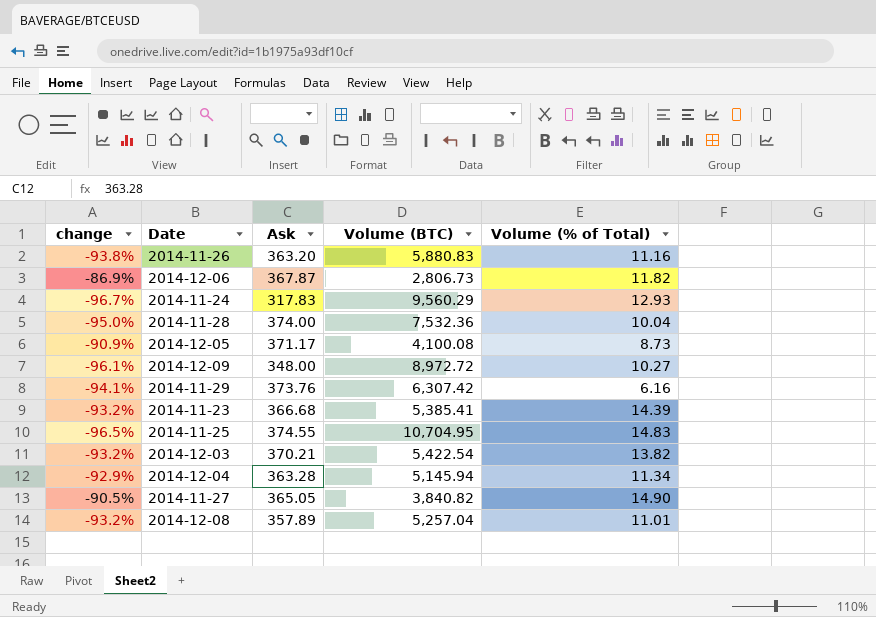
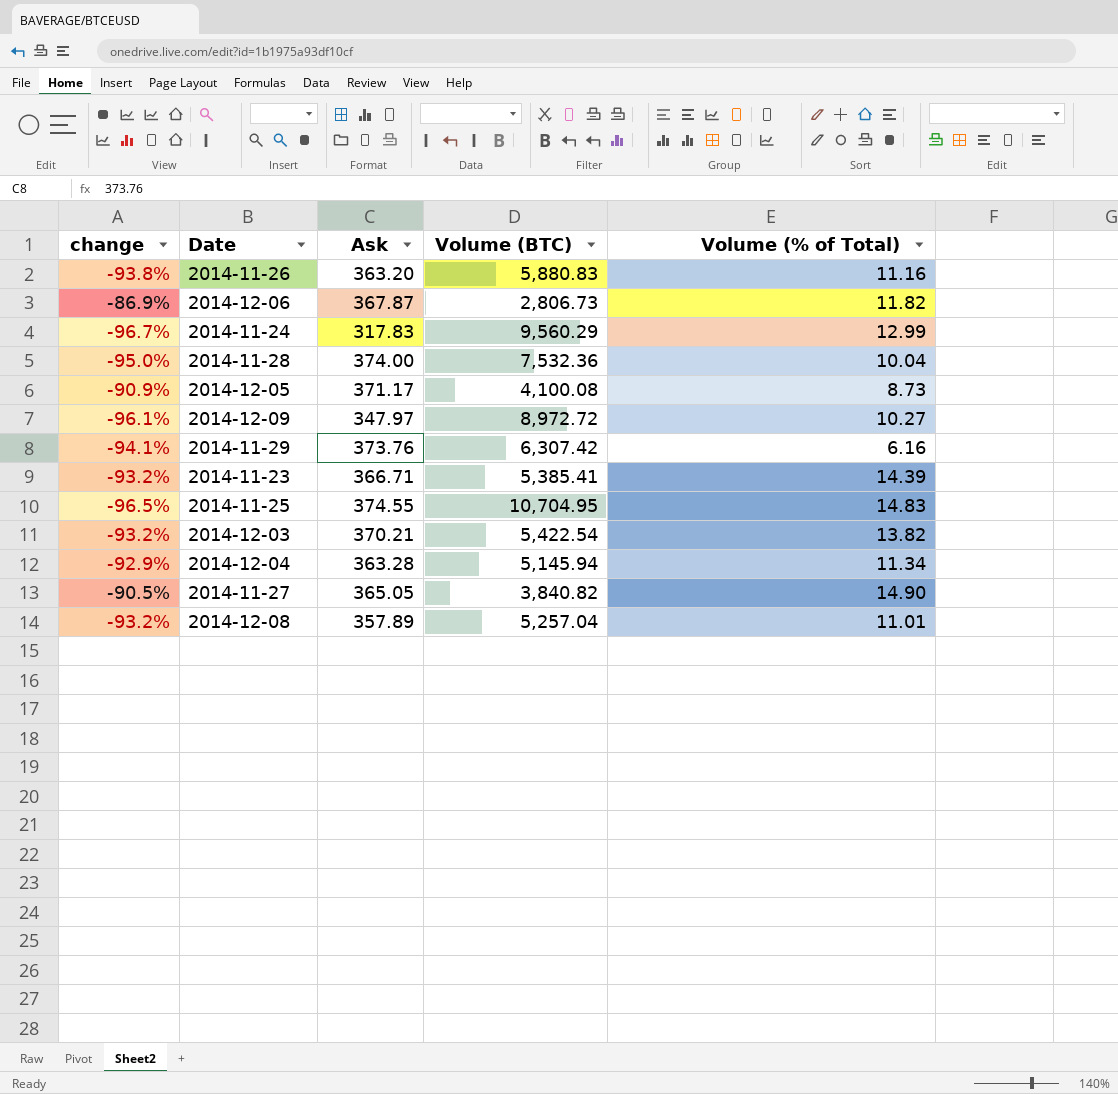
2014-11-24 | Volume (% of Total): 12.93 -> 12.99
2014-12-09 | Ask: 348.00 -> 347.97
2014-11-23 | Ask: 366.68 -> 366.71

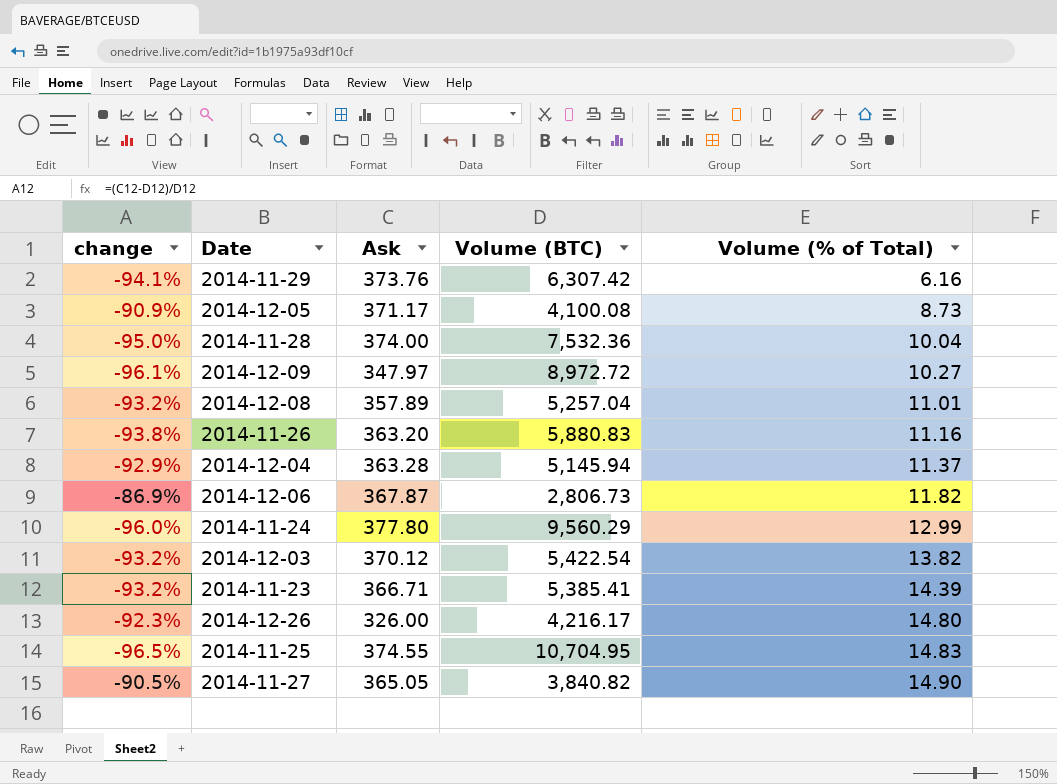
row order: none -> Volume (% of Total) ascending
2014-12-04 | Volume (% of Total): 11.34 -> 11.37
2014-11-24 | change: -96.7% -> -96.0%
2014-11-24 | Ask: 317.83 -> 377.80
2014-12-03 | Ask: 370.21 -> 370.12
row 2014-12-26: none -> -92.3% | 326.00 | 4,216.17 | 14.80

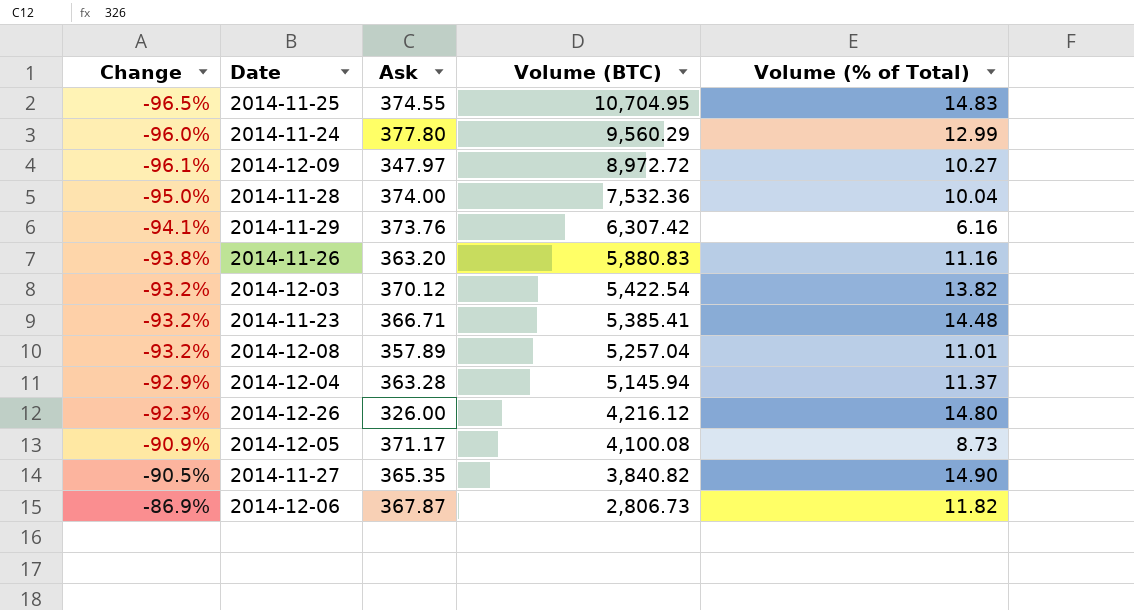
row order: Volume (% of Total) ascending -> Volume (BTC) descending
column name: change -> Change
2014-11-23 | Volume (% of Total): 14.39 -> 14.48
2014-12-26 | Volume (BTC): 4,216.17 -> 4,216.12
2014-11-27 | Ask: 365.05 -> 365.35

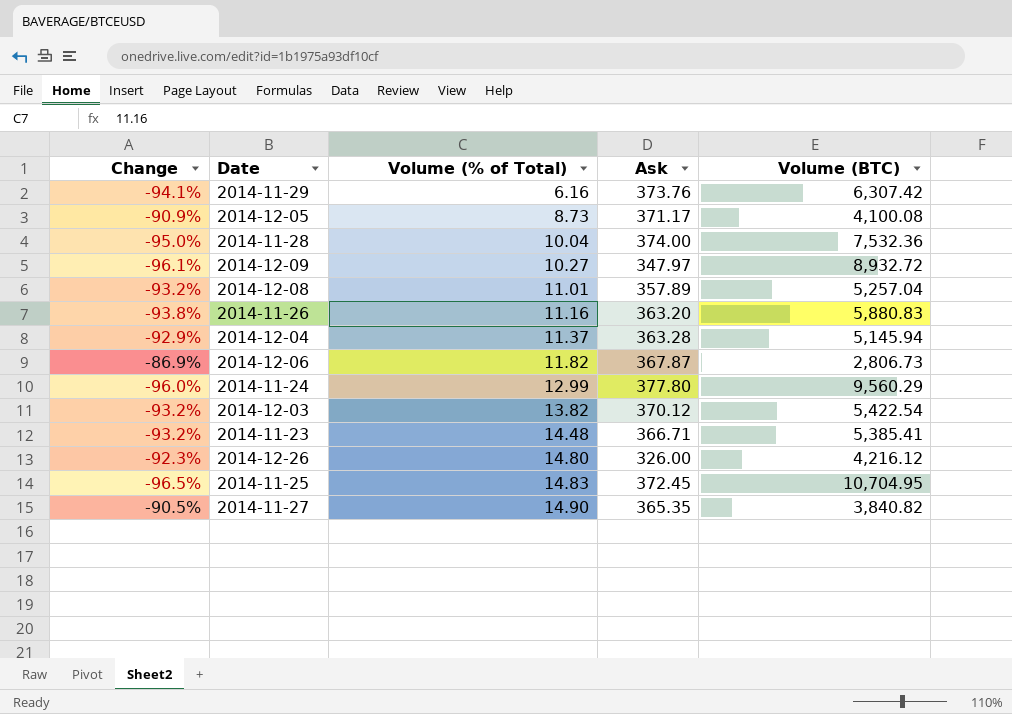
row order: Volume (BTC) descending -> Volume (% of Total) ascending
column Volume (% of Total) | position: 5 -> 3
2014-12-09 | Volume (BTC): 8,972.72 -> 8,932.72
2014-11-25 | Ask: 374.55 -> 372.45

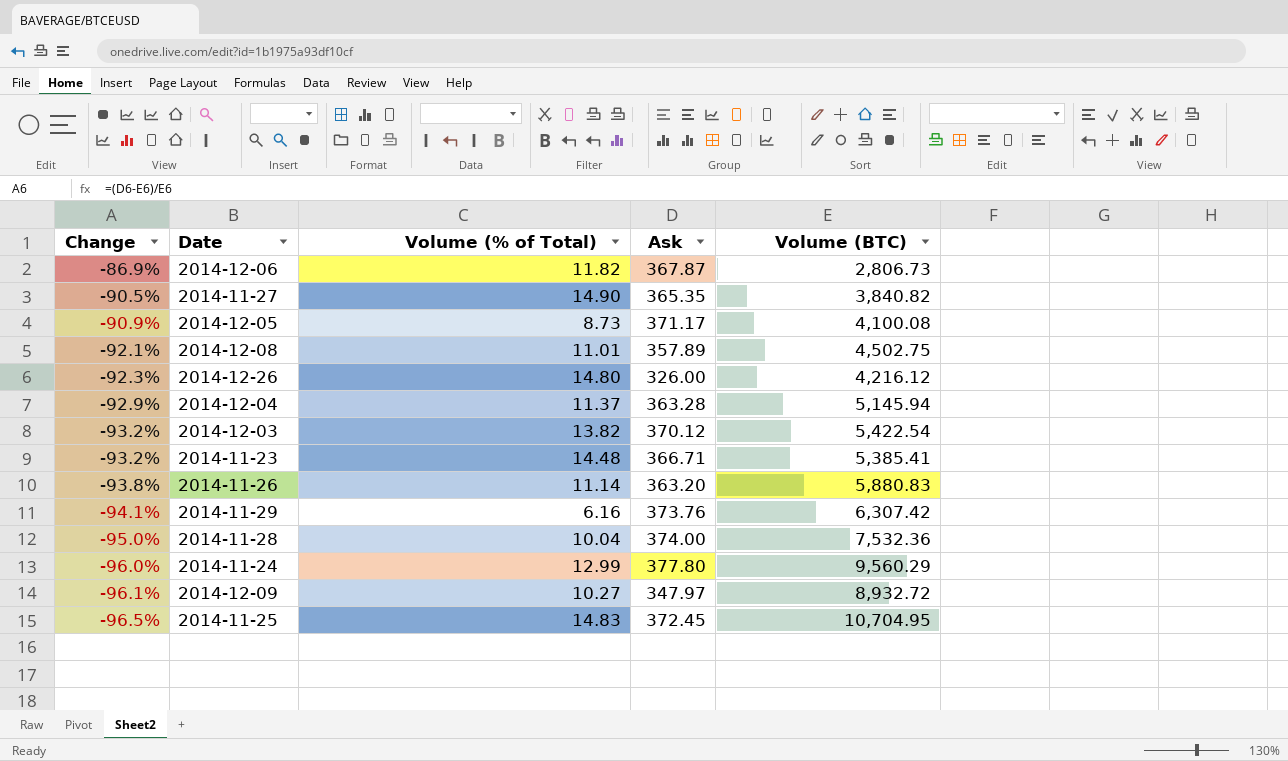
row order: Volume (% of Total) ascending -> Change descending
2014-12-08 | Change: -93.2% -> -92.1%
2014-12-08 | Volume (BTC): 5,257.04 -> 4,502.75
2014-11-26 | Volume (% of Total): 11.16 -> 11.14

